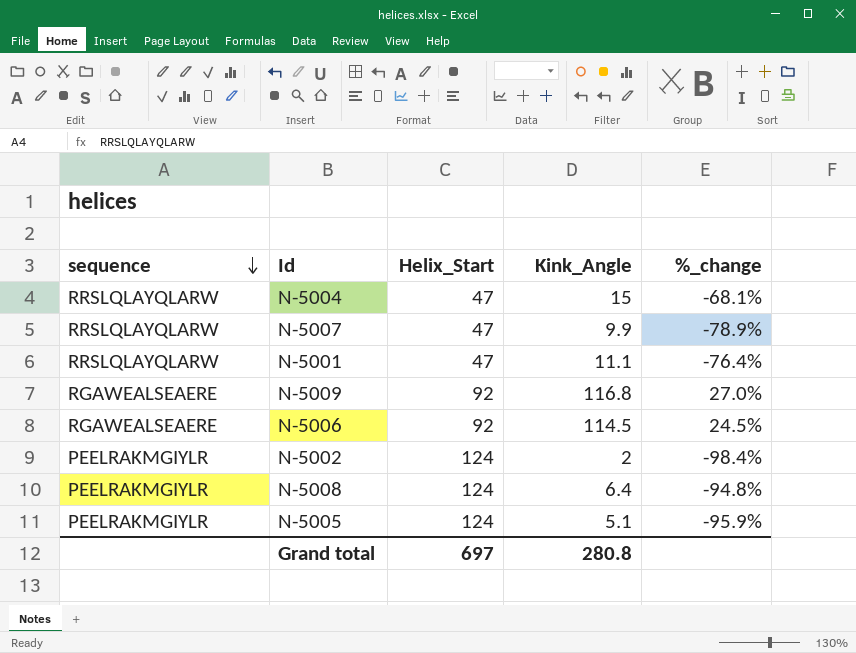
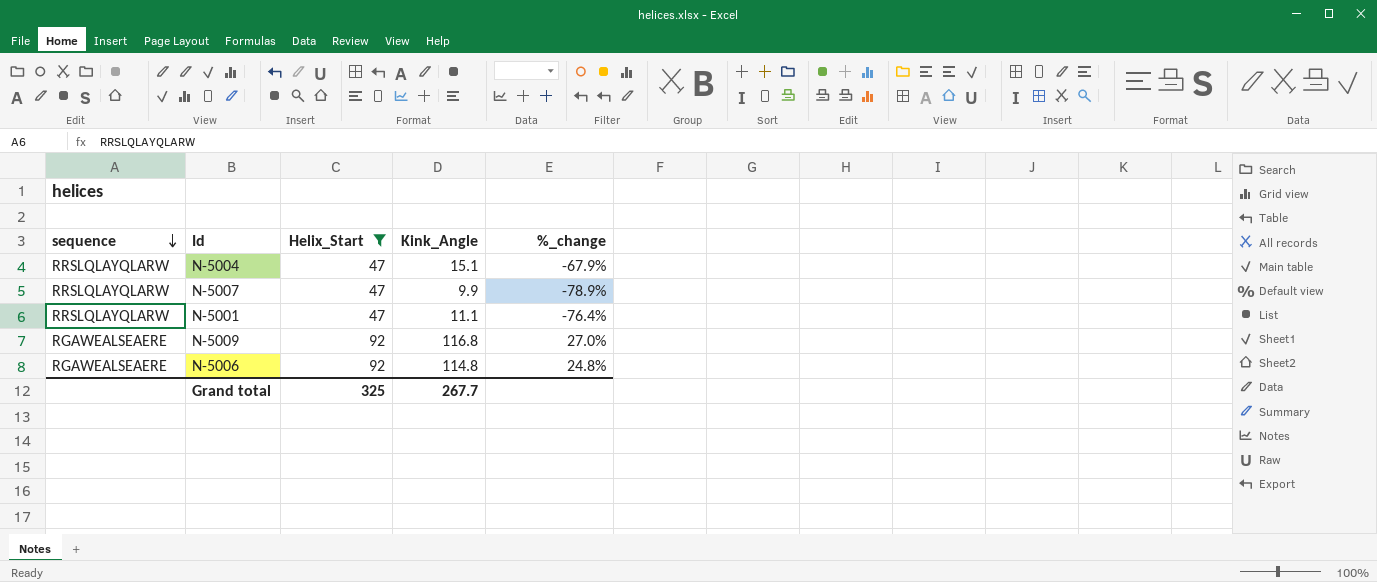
filter: none -> Helix_Start != 124
N-5004 | Kink_Angle: 15 -> 15.1
N-5004 | %_change: -68.1% -> -67.9%
N-5006 | Kink_Angle: 114.5 -> 114.8
N-5006 | %_change: 24.5% -> 24.8%
Grand total | Helix_Start: 697 -> 325
Grand total | Kink_Angle: 280.8 -> 267.7

